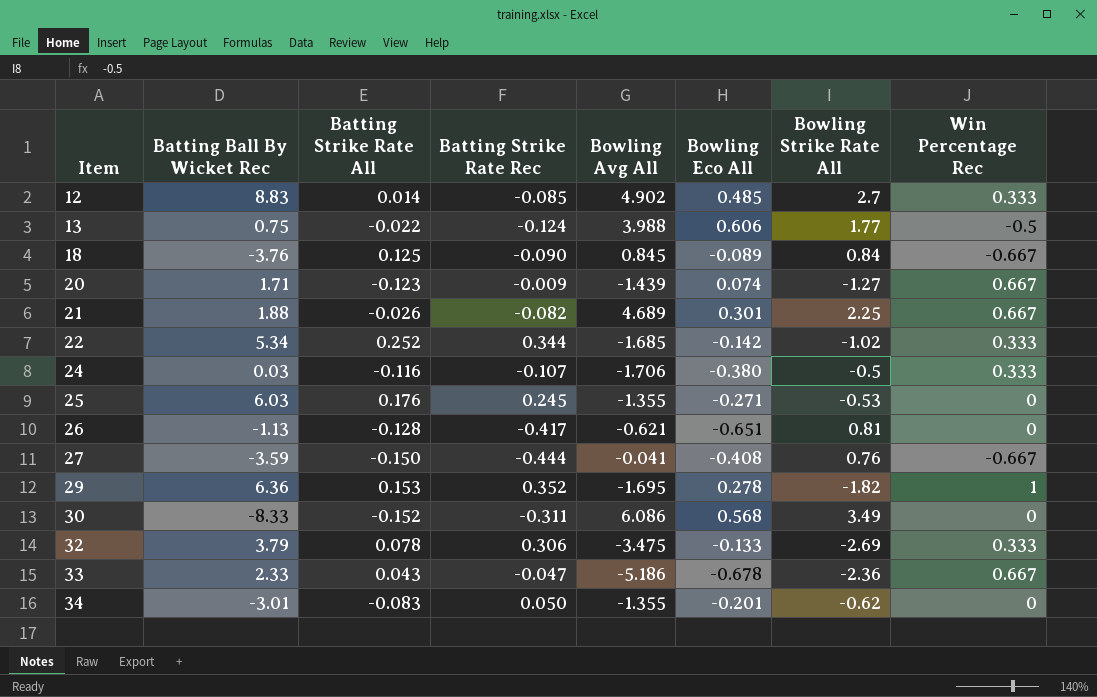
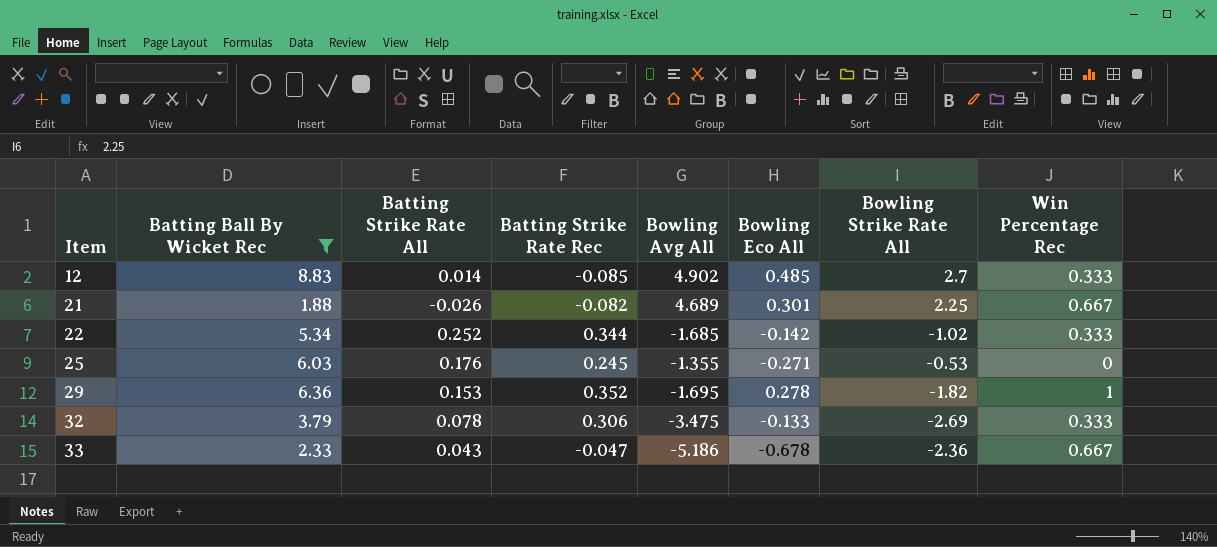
filter: none -> Batting Ball By Wicket Rec >= 1.88

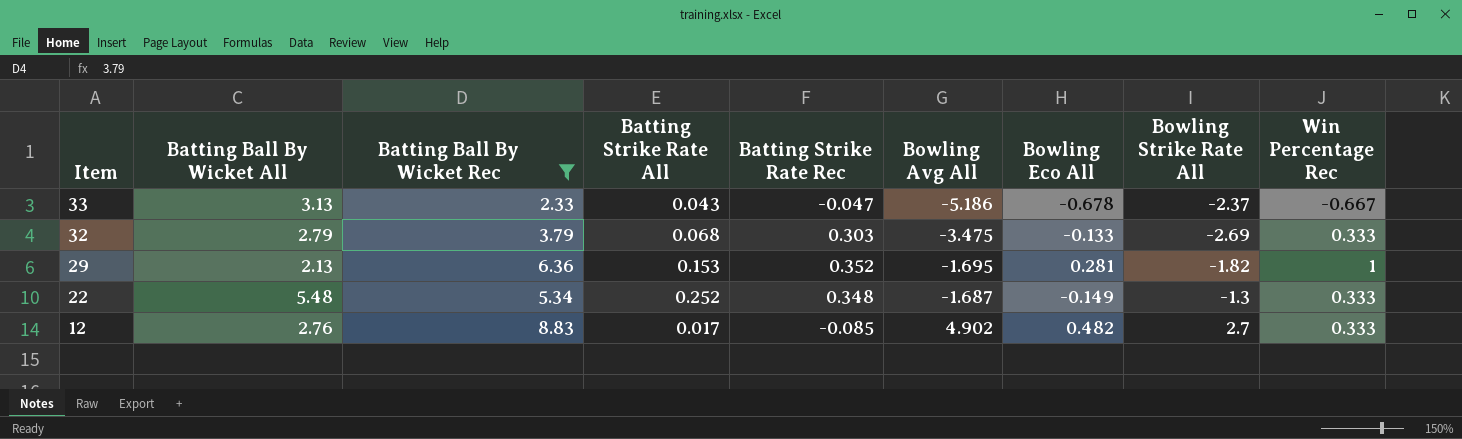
row order: Item ascending -> Item descending
column Batting Ball By Wicket All | position: none -> 2
row 21: 1.88 | -0.026 | -0.082 | 4.689 | 0.301 | 2.25 | 0.667 -> none
row 25: 6.03 | 0.176 | 0.245 | -1.355 | -0.271 | -0.53 | 0 -> none
33 | Bowling Strike Rate All: -2.36 -> -2.37
33 | Win Percentage Rec: 0.667 -> -0.667
32 | Batting Strike Rate All: 0.078 -> 0.068
32 | Batting Strike Rate Rec: 0.306 -> 0.303
29 | Bowling Eco All: 0.278 -> 0.281
22 | Batting Strike Rate Rec: 0.344 -> 0.348
22 | Bowling Avg All: -1.685 -> -1.687
22 | Bowling Eco All: -0.142 -> -0.149
22 | Bowling Strike Rate All: -1.02 -> -1.3
12 | Batting Strike Rate All: 0.014 -> 0.017
12 | Bowling Eco All: 0.485 -> 0.482

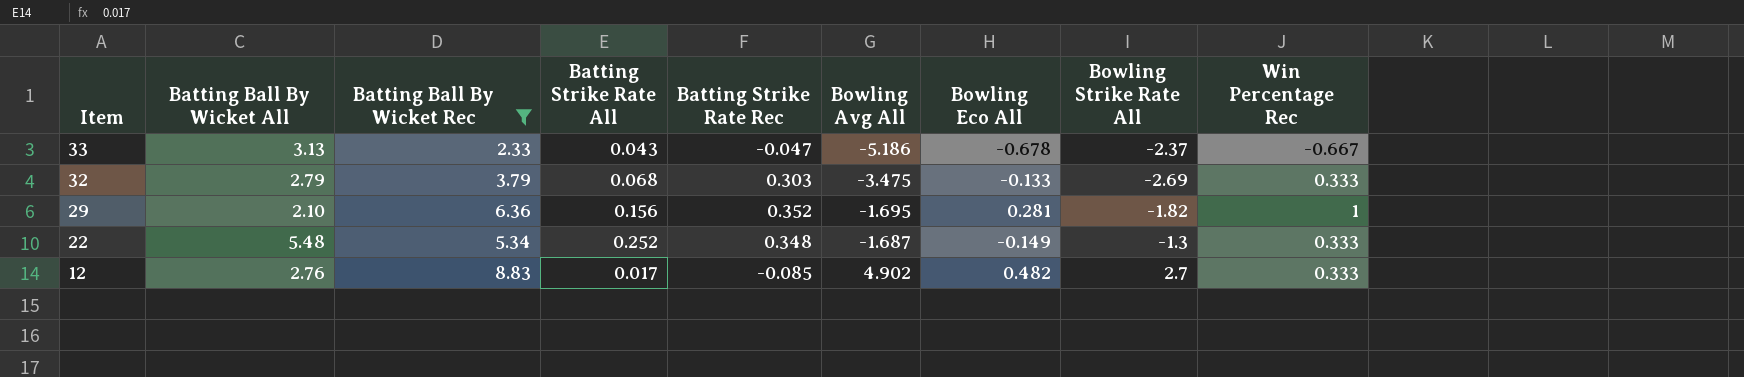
29 | Batting Ball By Wicket All: 2.13 -> 2.10
29 | Batting Strike Rate All: 0.153 -> 0.156

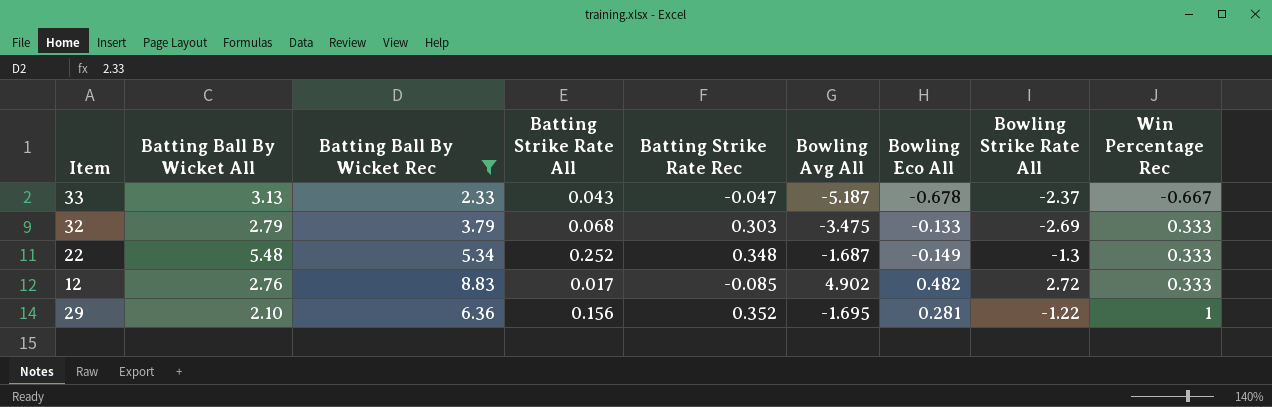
row order: Item descending -> Win Percentage Rec ascending
33 | Bowling Avg All: -5.186 -> -5.187
12 | Bowling Strike Rate All: 2.7 -> 2.72
29 | Bowling Strike Rate All: -1.82 -> -1.22

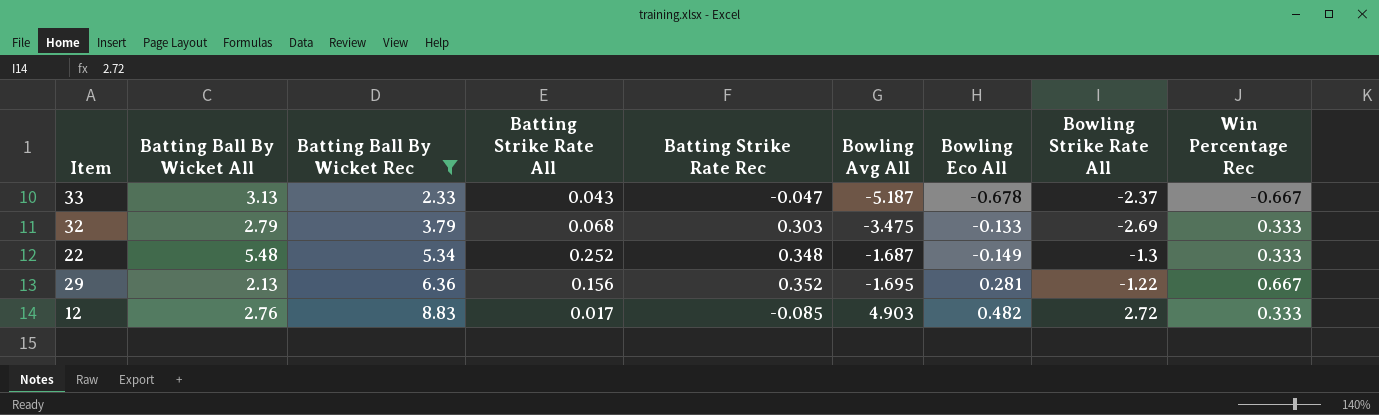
row order: Win Percentage Rec ascending -> Batting Ball By Wicket Rec ascending
29 | Batting Ball By Wicket All: 2.10 -> 2.13
29 | Win Percentage Rec: 1 -> 0.667
12 | Bowling Avg All: 4.902 -> 4.903

